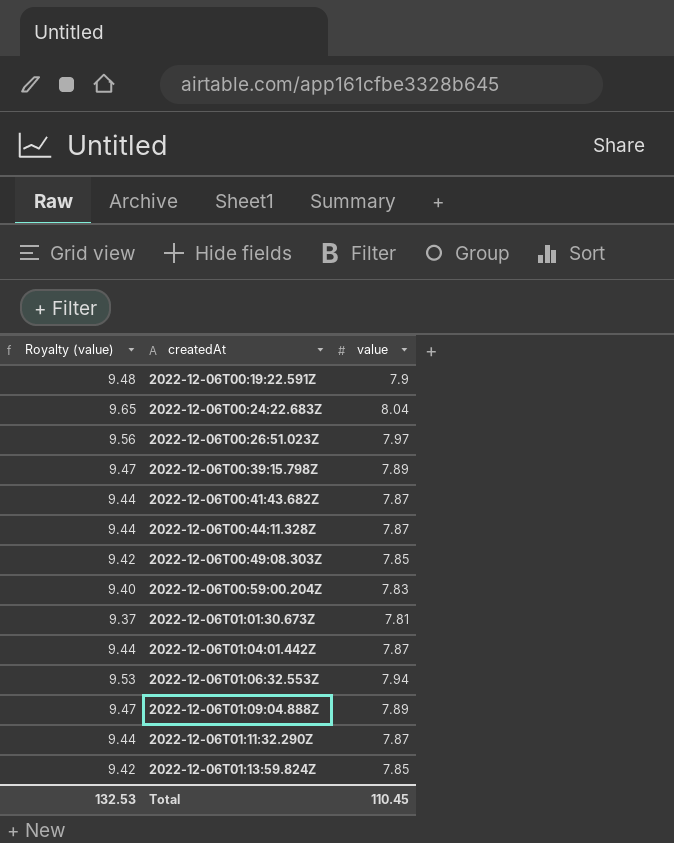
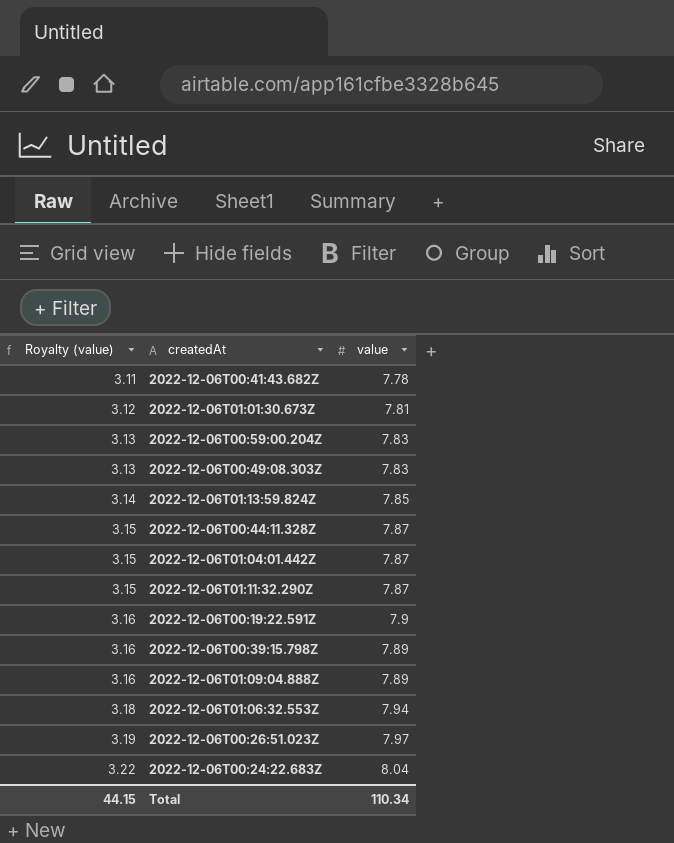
row order: createdAt ascending -> Royalty (value) ascending
column Royalty (value) | formula: [value] * 1.2 -> [value] * 0.4
2022-12-06T00:41:43.682Z | value: 7.87 -> 7.78
2022-12-06T00:49:08.303Z | value: 7.85 -> 7.83
Total | Royalty (value): 132.53 -> 44.15
Total | value: 110.45 -> 110.34

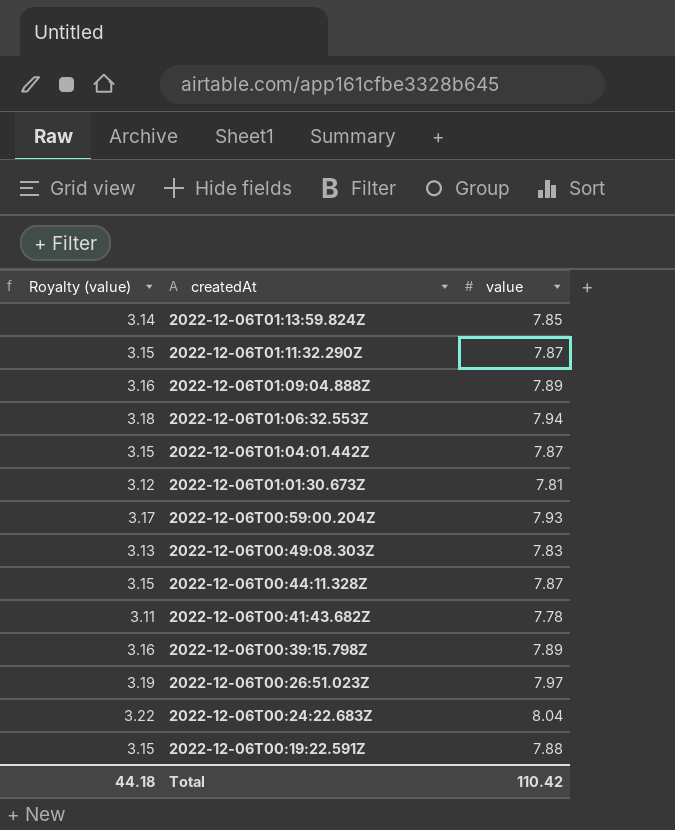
row order: Royalty (value) ascending -> createdAt descending
2022-12-06T00:59:00.204Z | Royalty (value): 3.13 -> 3.17
2022-12-06T00:59:00.204Z | value: 7.83 -> 7.93
2022-12-06T00:19:22.591Z | Royalty (value): 3.16 -> 3.15
2022-12-06T00:19:22.591Z | value: 7.9 -> 7.88
Total | Royalty (value): 44.15 -> 44.18
Total | value: 110.34 -> 110.42

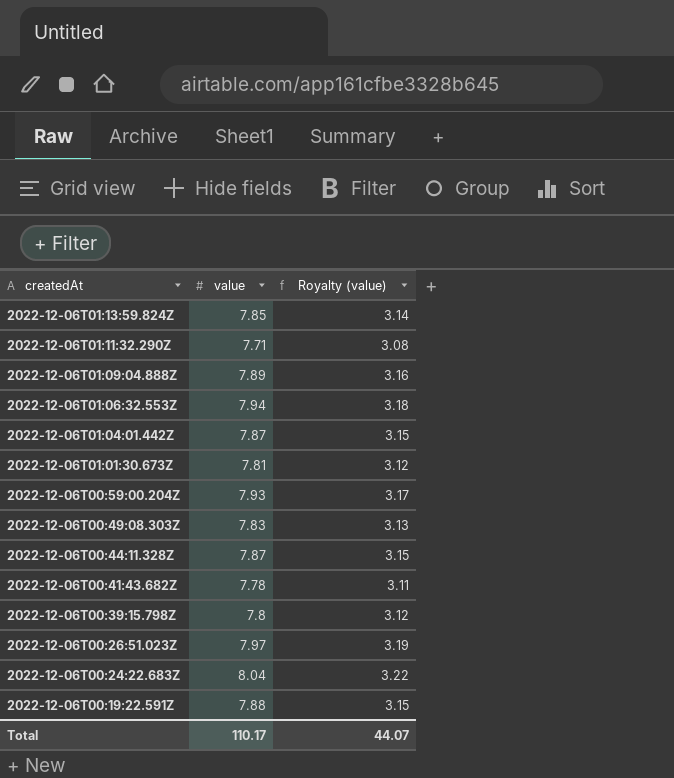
column Royalty (value) | position: 1 -> 3
2022-12-06T01:11:32.290Z | value: 7.87 -> 7.71
2022-12-06T01:11:32.290Z | Royalty (value): 3.15 -> 3.08
2022-12-06T00:39:15.798Z | value: 7.89 -> 7.8
2022-12-06T00:39:15.798Z | Royalty (value): 3.16 -> 3.12
Total | value: 110.42 -> 110.17
Total | Royalty (value): 44.18 -> 44.07

